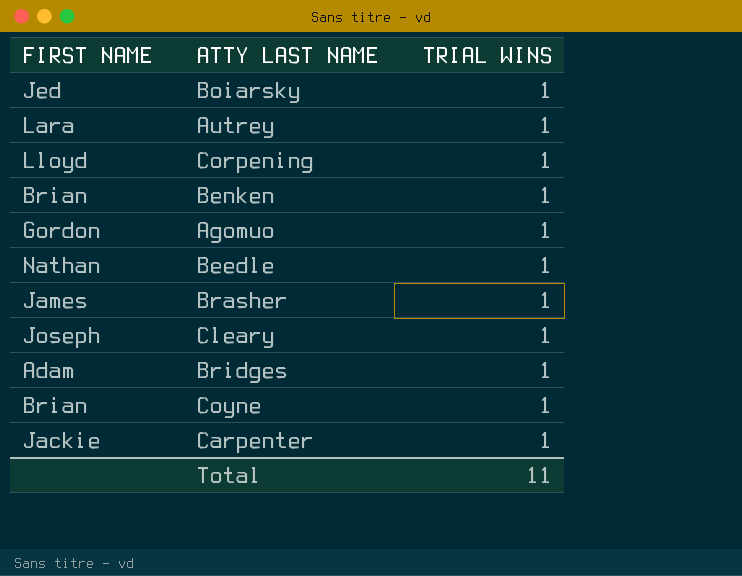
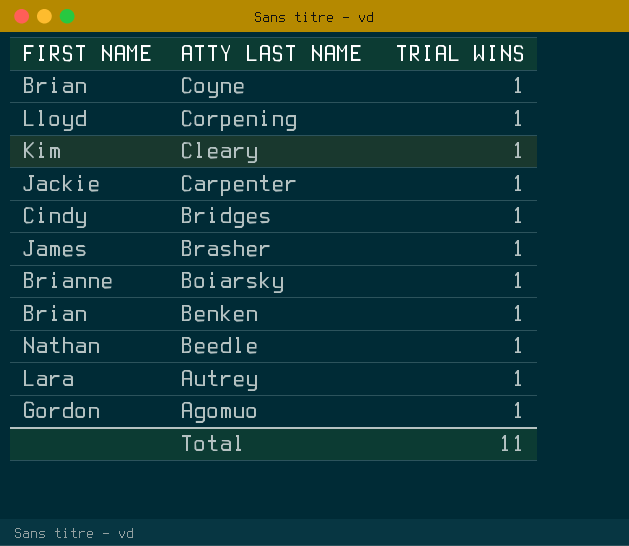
row order: none -> ATTY LAST NAME descending
Cleary | FIRST NAME: Joseph -> Kim
Bridges | FIRST NAME: Adam -> Cindy
Boiarsky | FIRST NAME: Jed -> Brianne

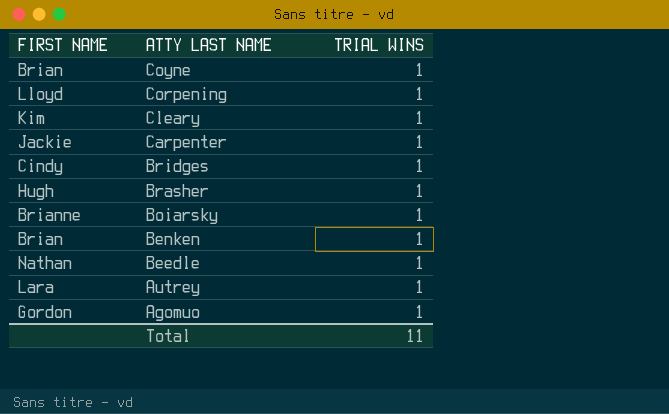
Brasher | FIRST NAME: James -> Hugh

